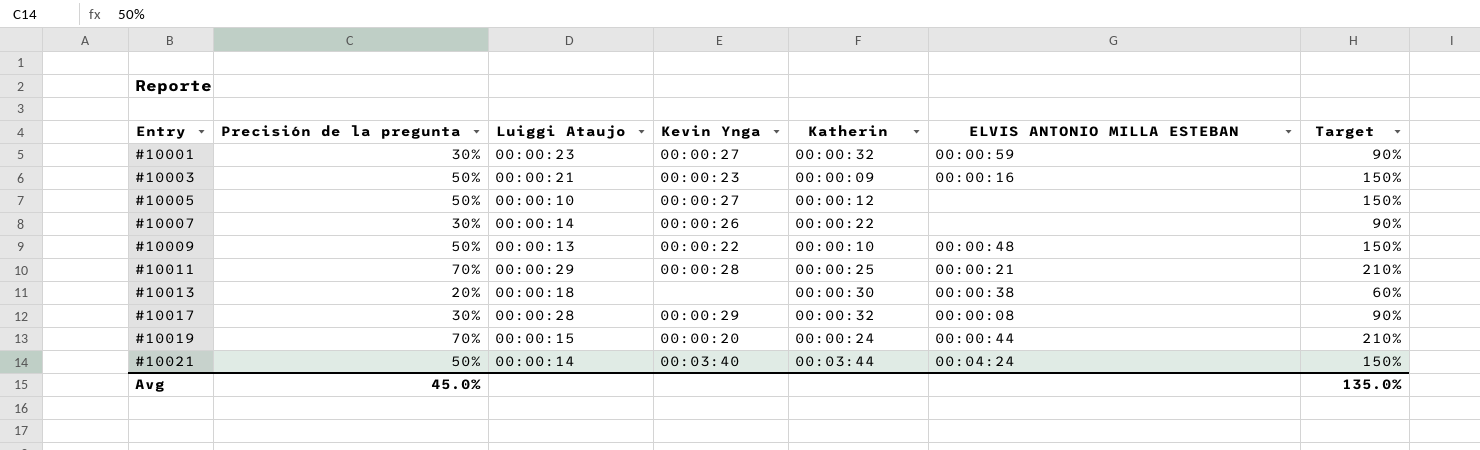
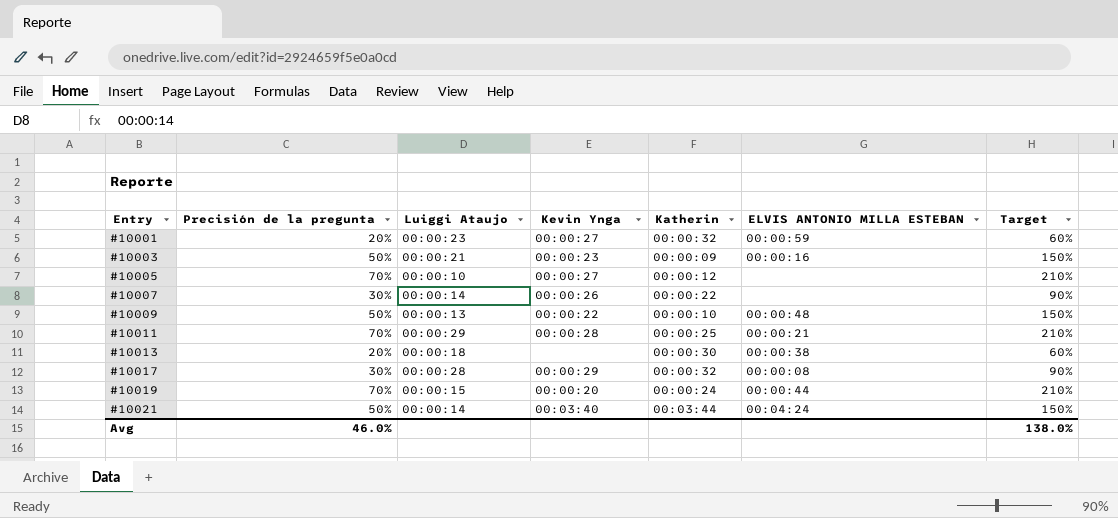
#10001 | Precisión de la pregunta: 30% -> 20%
#10001 | Target: 90% -> 60%
#10005 | Precisión de la pregunta: 50% -> 70%
#10005 | Target: 150% -> 210%
Avg | Precisión de la pregunta: 45.0% -> 46.0%
Avg | Target: 135.0% -> 138.0%

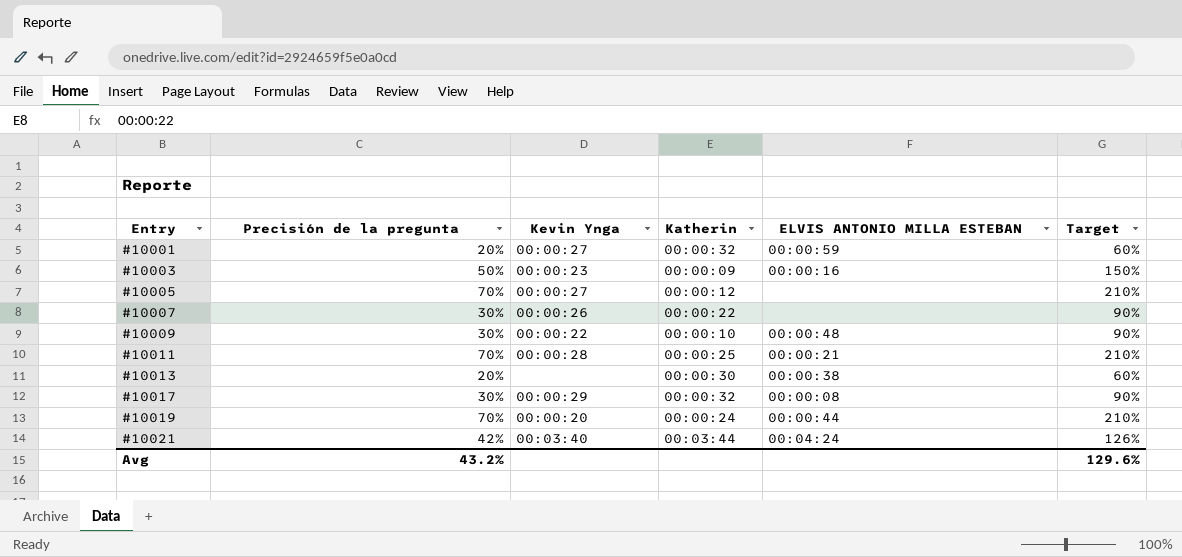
column Luiggi Ataujo | position: 3 -> none
#10009 | Precisión de la pregunta: 50% -> 30%
#10009 | Target: 150% -> 90%
#10021 | Precisión de la pregunta: 50% -> 42%
#10021 | Target: 150% -> 126%
Avg | Precisión de la pregunta: 46.0% -> 43.2%
Avg | Target: 138.0% -> 129.6%

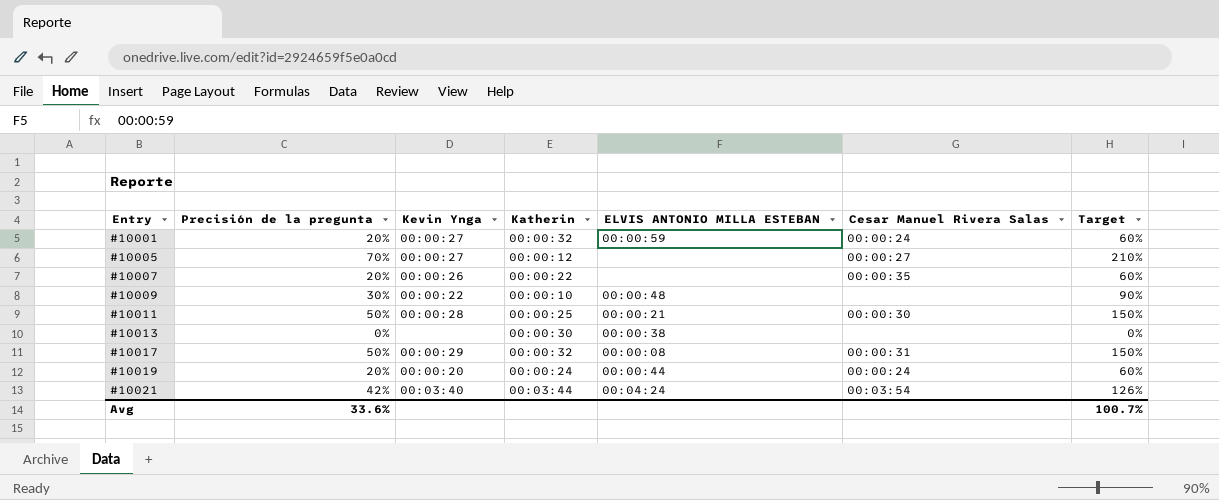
column Cesar Manuel Rivera Salas | position: none -> 6
row #10003: 50% | 00:00:23 | 00:00:09 | 00:00:16 | 150% -> none
#10007 | Precisión de la pregunta: 30% -> 20%
#10007 | Target: 90% -> 60%
#10011 | Precisión de la pregunta: 70% -> 50%
#10011 | Target: 210% -> 150%
#10013 | Precisión de la pregunta: 20% -> 0%
#10013 | Target: 60% -> 0%
#10017 | Precisión de la pregunta: 30% -> 50%
#10017 | Target: 90% -> 150%
#10019 | Precisión de la pregunta: 70% -> 20%
#10019 | Target: 210% -> 60%
Avg | Precisión de la pregunta: 43.2% -> 33.6%
Avg | Target: 129.6% -> 100.7%

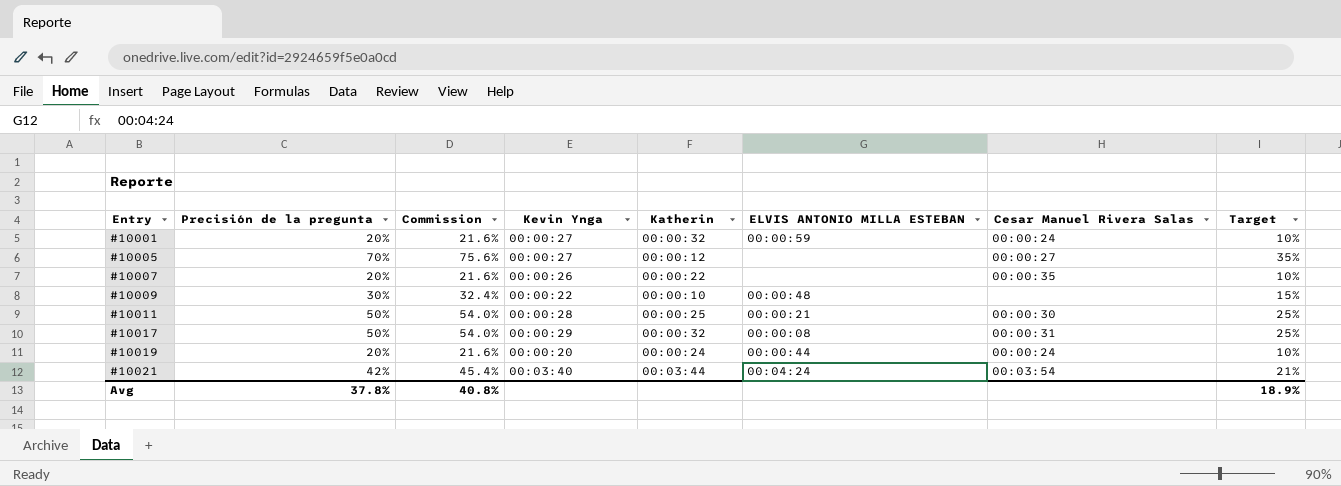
column Commission | formula: none -> [Precisión de la pregunta] * 1.08
column Target | formula: [Precisión de la pregunta] * 3 -> [Precisión de la pregunta] * 0.5
row #10013: 0% | none | 00:00:30 | 00:00:38 | none | 0% -> none
Avg | Precisión de la pregunta: 33.6% -> 37.8%
Avg | Target: 100.7% -> 18.9%

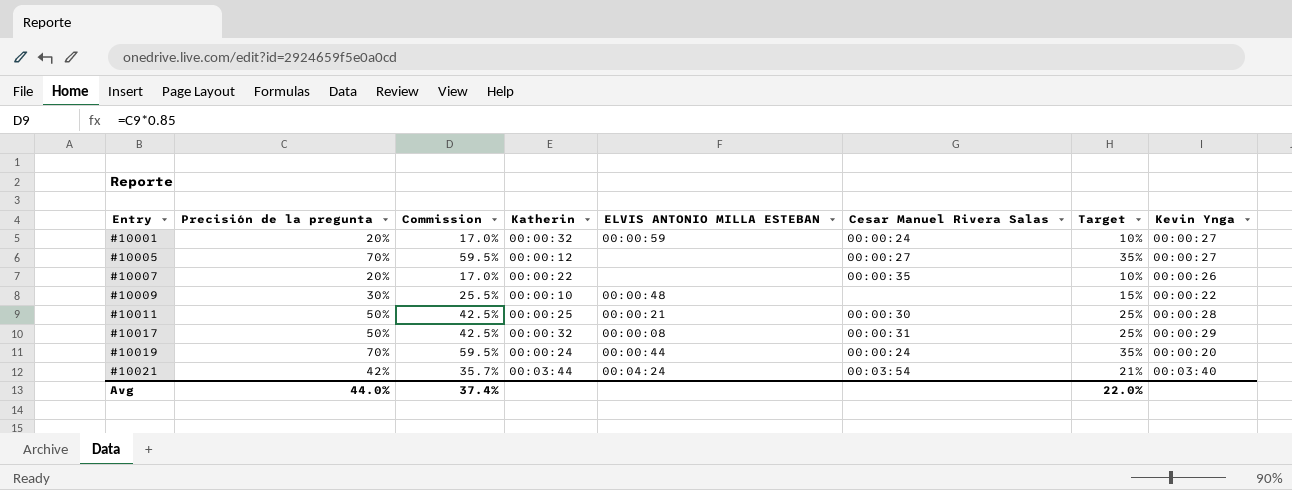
column Commission | formula: [Precisión de la pregunta] * 1.08 -> [Precisión de la pregunta] * 0.85
column Kevin Ynga | position: 4 -> 8
#10019 | Precisión de la pregunta: 20% -> 70%
#10019 | Target: 10% -> 35%
Avg | Precisión de la pregunta: 37.8% -> 44.0%
Avg | Commission: 40.8% -> 37.4%
Avg | Target: 18.9% -> 22.0%

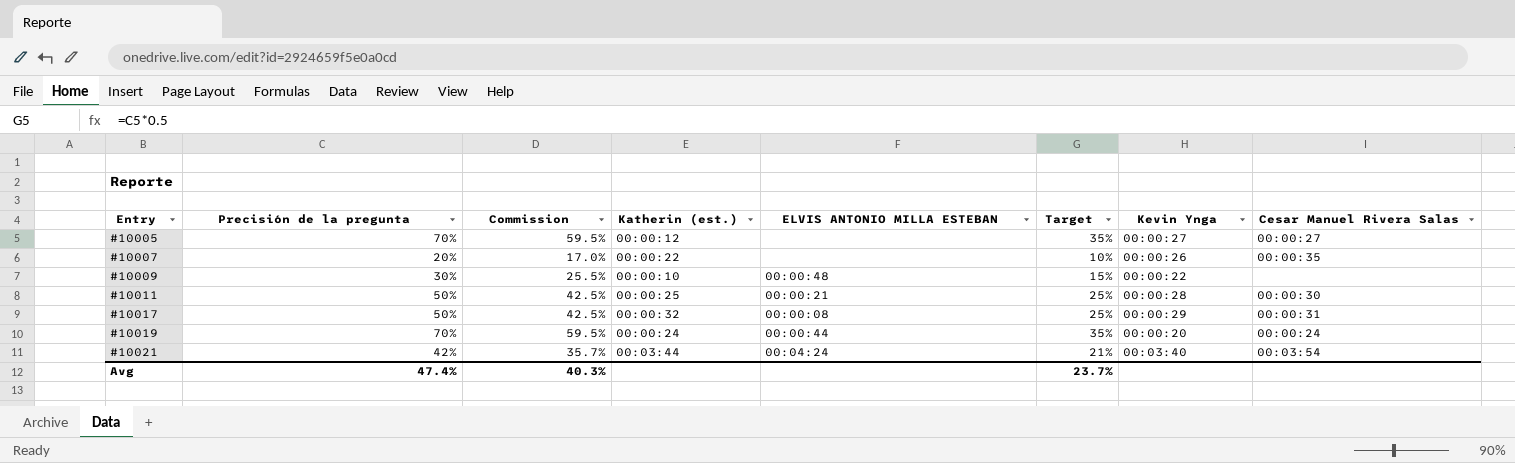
column name: Katherin -> Katherin (est.)
column Cesar Manuel Rivera Salas | position: 6 -> 8
row #10001: 20% | 17.0% | 00:00:32 | 00:00:59 | 00:00:24 | 10% | 00:00:27 -> none
Avg | Precisión de la pregunta: 44.0% -> 47.4%
Avg | Commission: 37.4% -> 40.3%
Avg | Target: 22.0% -> 23.7%

